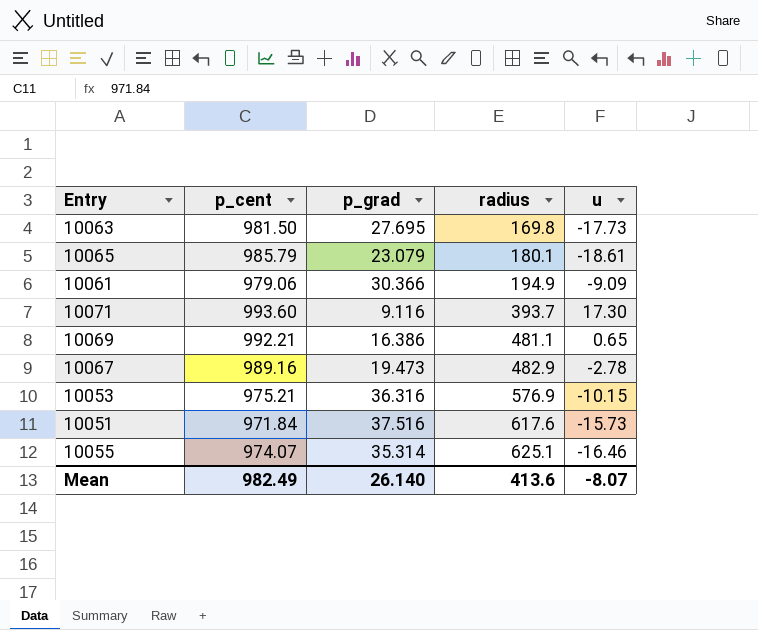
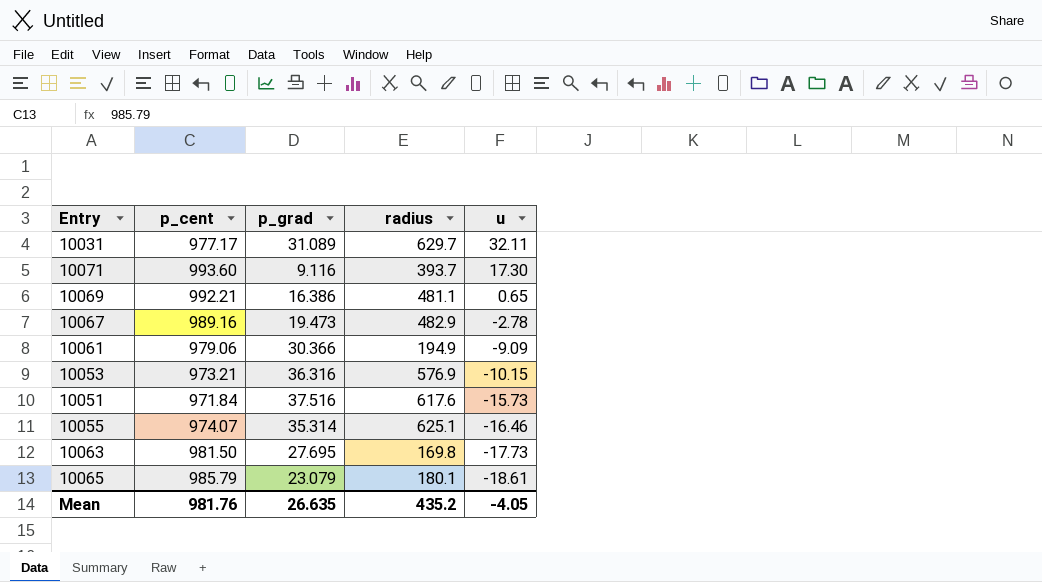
row order: radius ascending -> u descending
row 10031: none -> 977.17 | 31.089 | 629.7 | 32.11
10053 | p_cent: 975.21 -> 973.21
Mean | p_cent: 982.49 -> 981.76
Mean | p_grad: 26.140 -> 26.635
Mean | radius: 413.6 -> 435.2
Mean | u: -8.07 -> -4.05

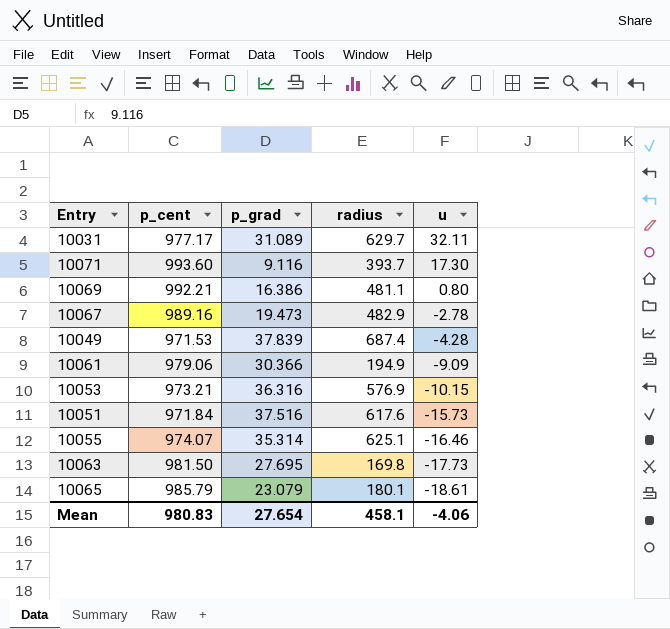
10069 | u: 0.65 -> 0.80
row 10049: none -> 971.53 | 37.839 | 687.4 | -4.28
Mean | p_cent: 981.76 -> 980.83
Mean | p_grad: 26.635 -> 27.654
Mean | radius: 435.2 -> 458.1
Mean | u: -4.05 -> -4.06

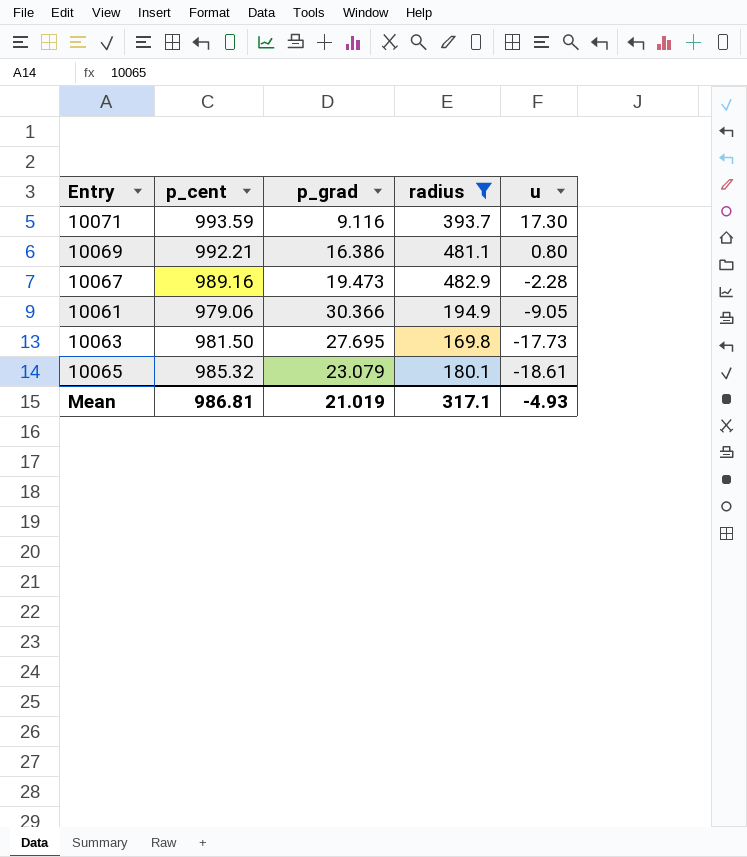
filter: none -> radius <= 482.9
10071 | p_cent: 993.60 -> 993.59
10067 | u: -2.78 -> -2.28
10061 | u: -9.09 -> -9.05
10065 | p_cent: 985.79 -> 985.32
Mean | p_cent: 980.83 -> 986.81
Mean | p_grad: 27.654 -> 21.019
Mean | radius: 458.1 -> 317.1
Mean | u: -4.06 -> -4.93

